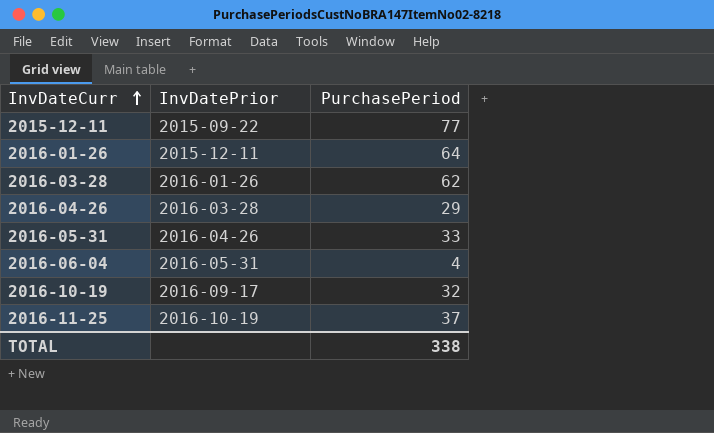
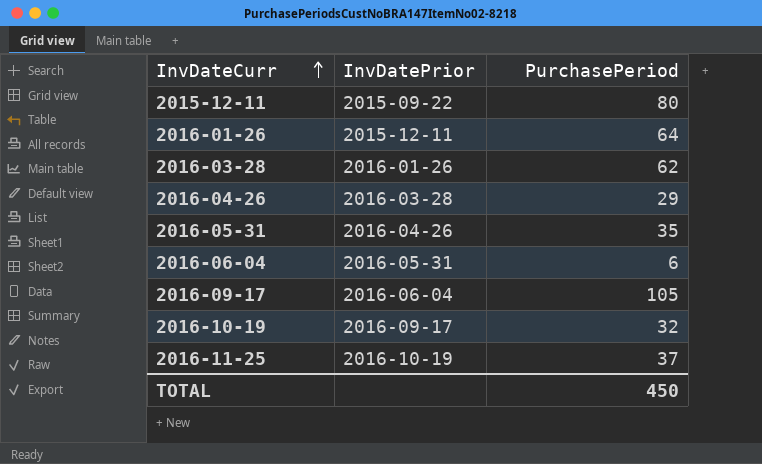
2015-12-11 | PurchasePeriod: 77 -> 80
2016-05-31 | PurchasePeriod: 33 -> 35
2016-06-04 | PurchasePeriod: 4 -> 6
row 2016-09-17: none -> 2016-06-04 | 105
TOTAL | PurchasePeriod: 338 -> 450

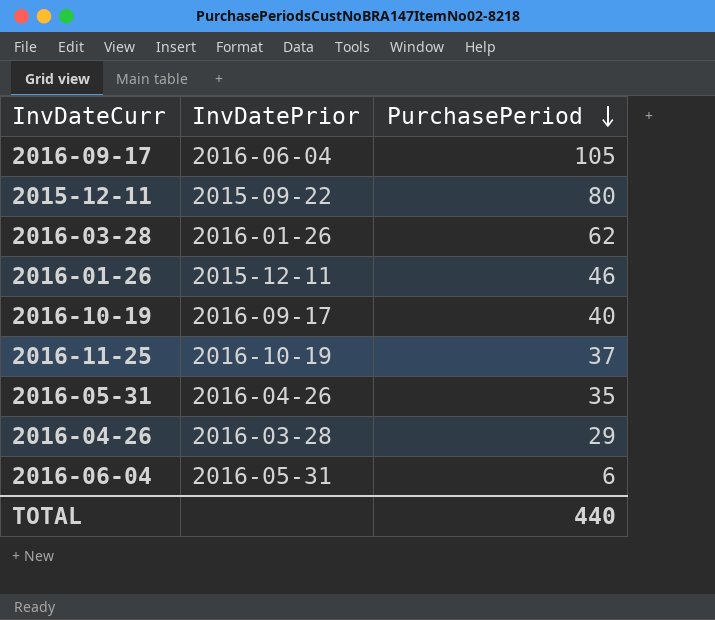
row order: InvDateCurr ascending -> PurchasePeriod descending
2016-01-26 | PurchasePeriod: 64 -> 46
2016-10-19 | PurchasePeriod: 32 -> 40
TOTAL | PurchasePeriod: 450 -> 440

